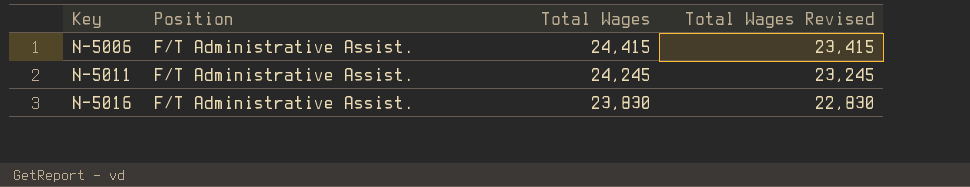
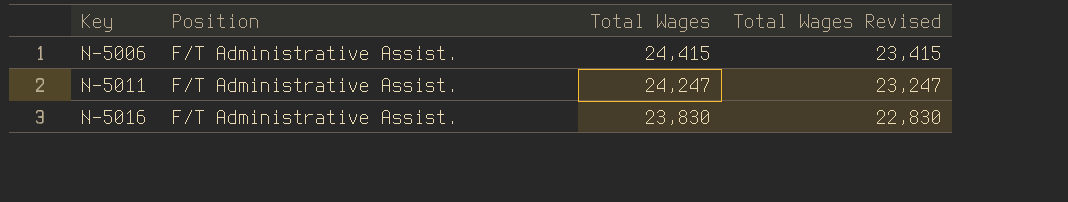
N-5011 | Total Wages: 24,245 -> 24,247
N-5011 | Total Wages Revised: 23,245 -> 23,247

